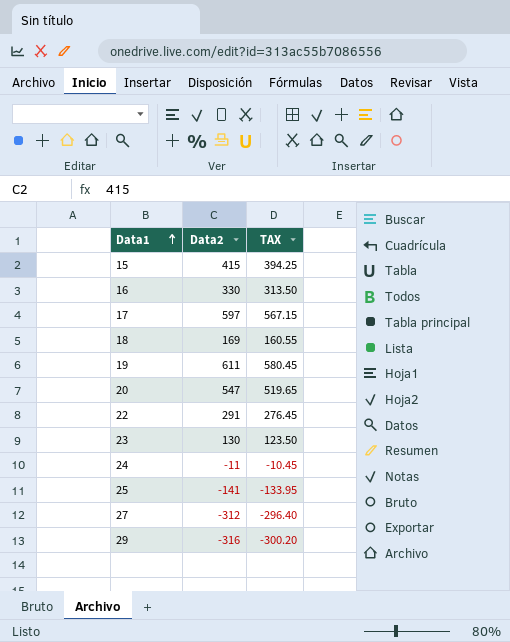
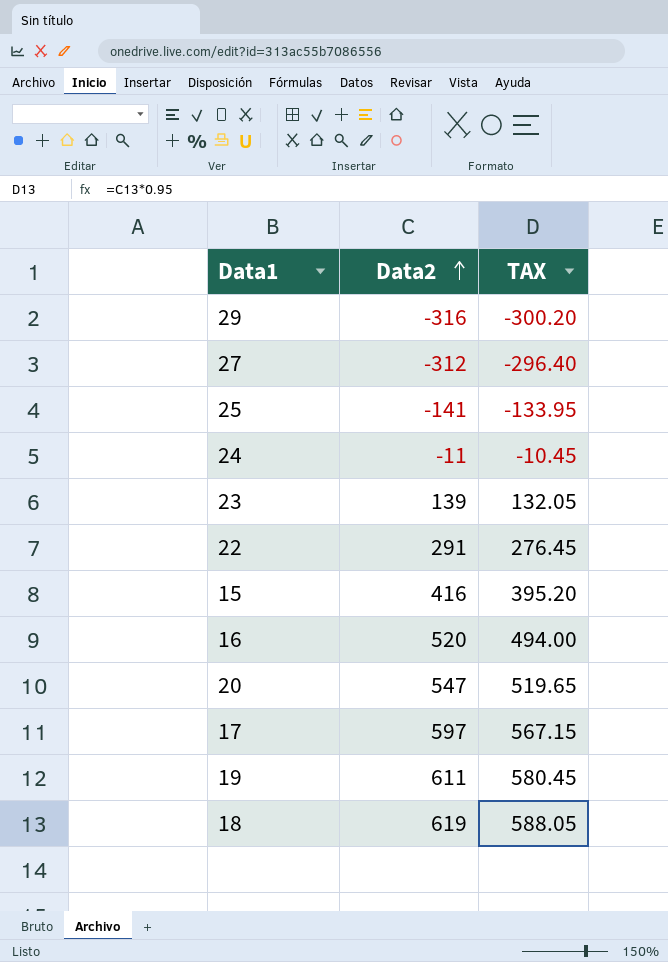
row order: Data1 ascending -> Data2 ascending
23 | Data2: 130 -> 139
23 | TAX: 123.50 -> 132.05
15 | Data2: 415 -> 416
15 | TAX: 394.25 -> 395.20
16 | Data2: 330 -> 520
16 | TAX: 313.50 -> 494.00
18 | Data2: 169 -> 619
18 | TAX: 160.55 -> 588.05

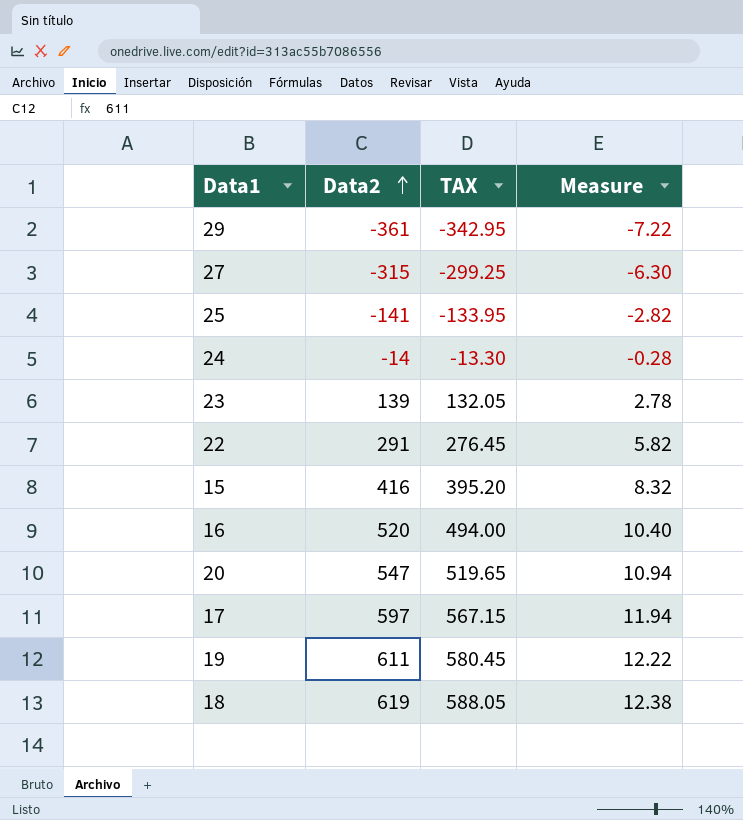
column Measure | formula: none -> [Data2] * 0.02
29 | Data2: -316 -> -361
29 | TAX: -300.20 -> -342.95
27 | Data2: -312 -> -315
27 | TAX: -296.40 -> -299.25
24 | Data2: -11 -> -14
24 | TAX: -10.45 -> -13.30

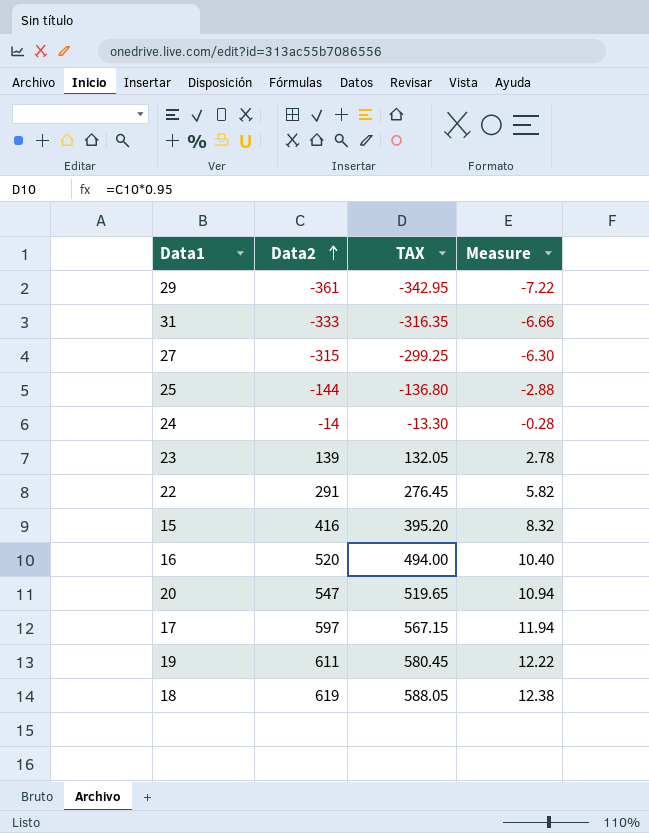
row 31: none -> -333 | -316.35 | -6.66
25 | Data2: -141 -> -144
25 | TAX: -133.95 -> -136.80
25 | Measure: -2.82 -> -2.88

